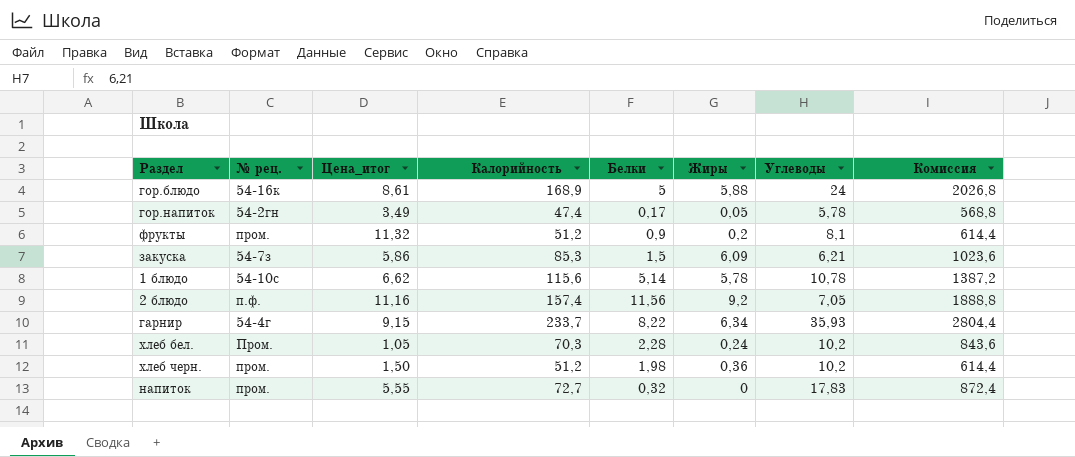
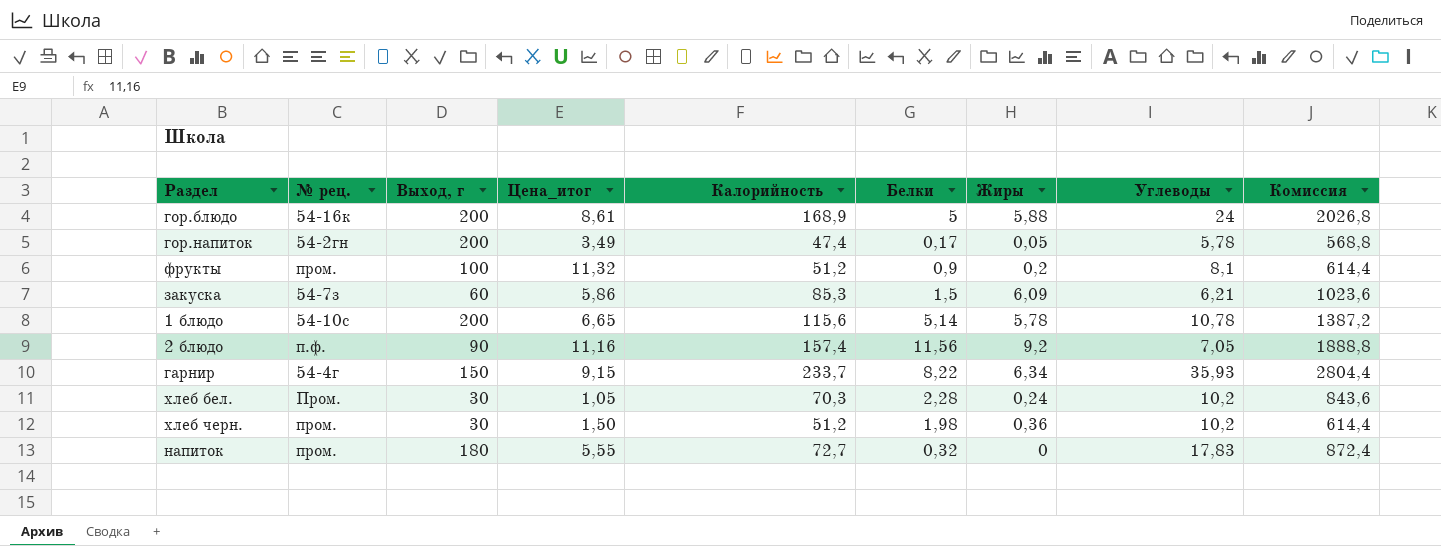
column Выход, г | position: none -> 3
1 блюдо | Цена_итог: 6,62 -> 6,65

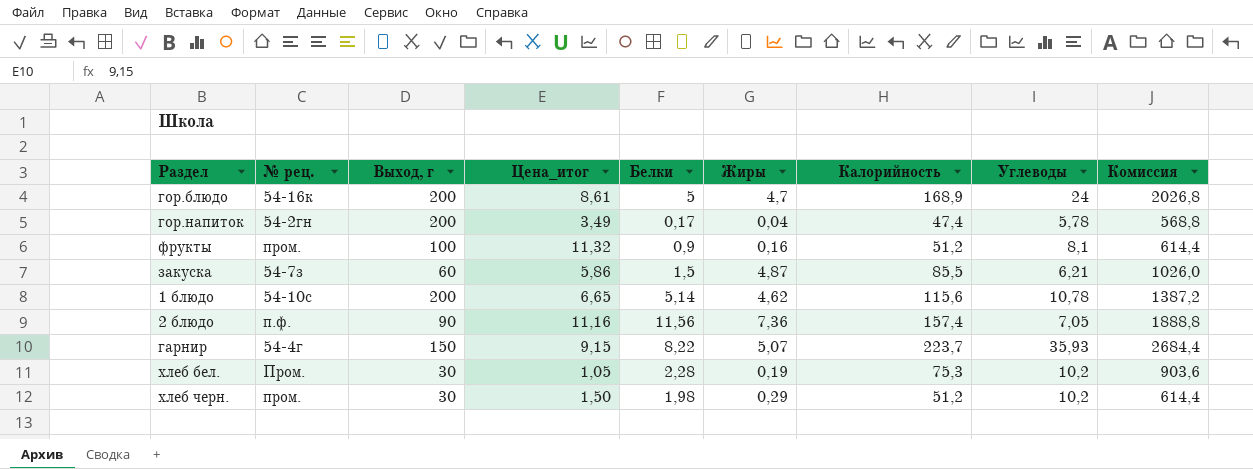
column Калорийность | position: 5 -> 7
row напиток: пром. | 180 | 5,55 | 72,7 | 0,32 | 0 | 17,83 | 872,4 -> none
гор.блюдо | Жиры: 5,88 -> 4,7
гор.напиток | Жиры: 0,05 -> 0,04
фрукты | Жиры: 0,2 -> 0,16
закуска | Жиры: 6,09 -> 4,87
закуска | Калорийность: 85,3 -> 85,5
закуска | Комиссия: 1023,6 -> 1026,0
1 блюдо | Жиры: 5,78 -> 4,62
2 блюдо | Жиры: 9,2 -> 7,36
гарнир | Жиры: 6,34 -> 5,07
гарнир | Калорийность: 233,7 -> 223,7
гарнир | Комиссия: 2804,4 -> 2684,4
хлеб бел. | Жиры: 0,24 -> 0,19
хлеб бел. | Калорийность: 70,3 -> 75,3
хлеб бел. | Комиссия: 843,6 -> 903,6
хлеб черн. | Жиры: 0,36 -> 0,29

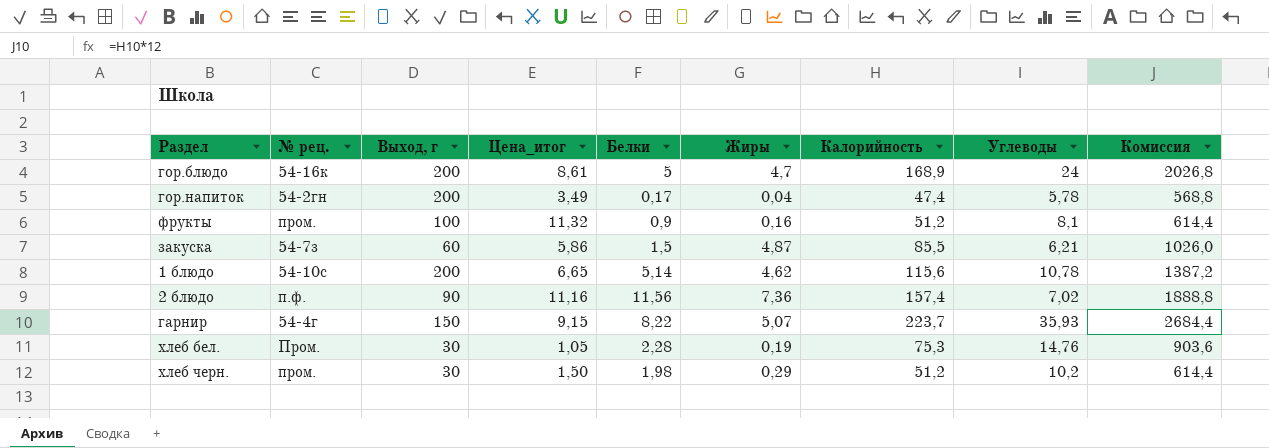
2 блюдо | Углеводы: 7,05 -> 7,02
хлеб бел. | Углеводы: 10,2 -> 14,76

